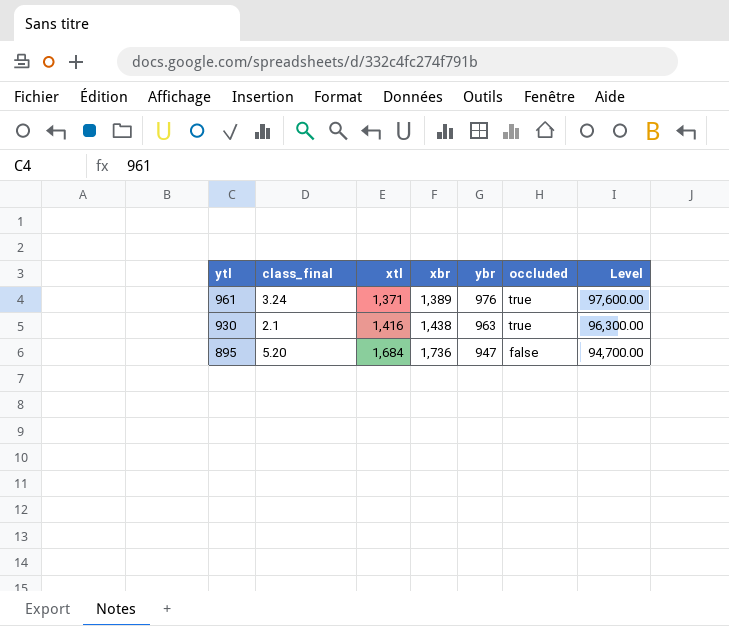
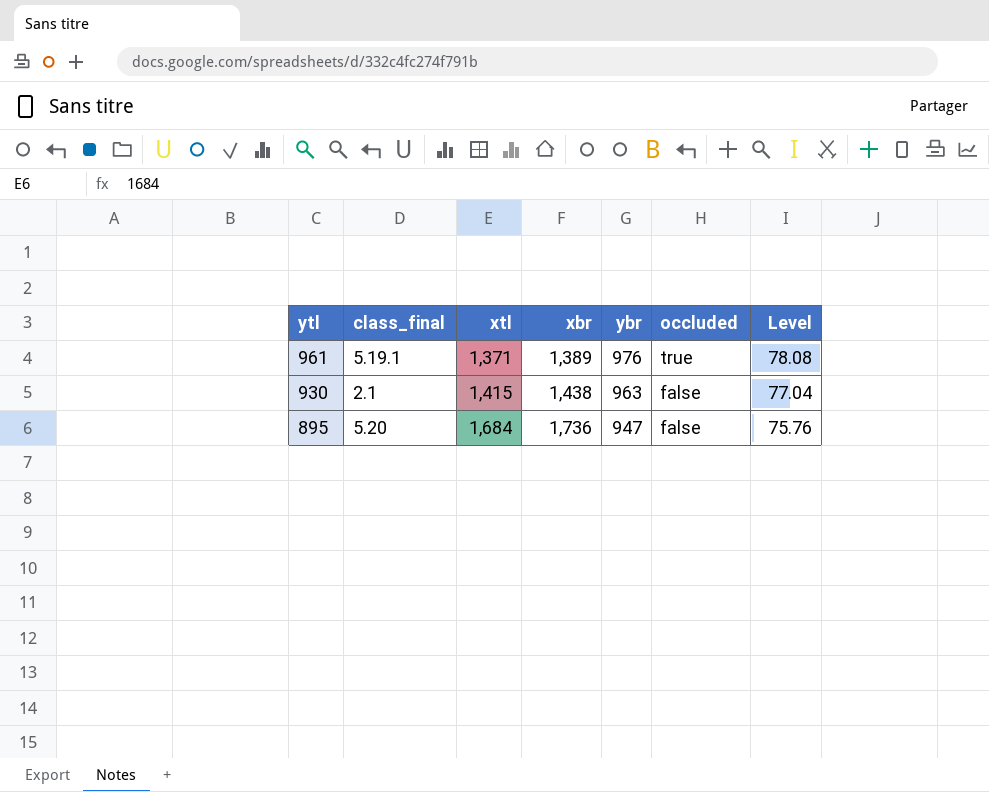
column Level | formula: [ybr] * 100 -> [ybr] * 0.08
961 | class_final: 3.24 -> 5.19.1
930 | xtl: 1,416 -> 1,415
930 | occluded: true -> false

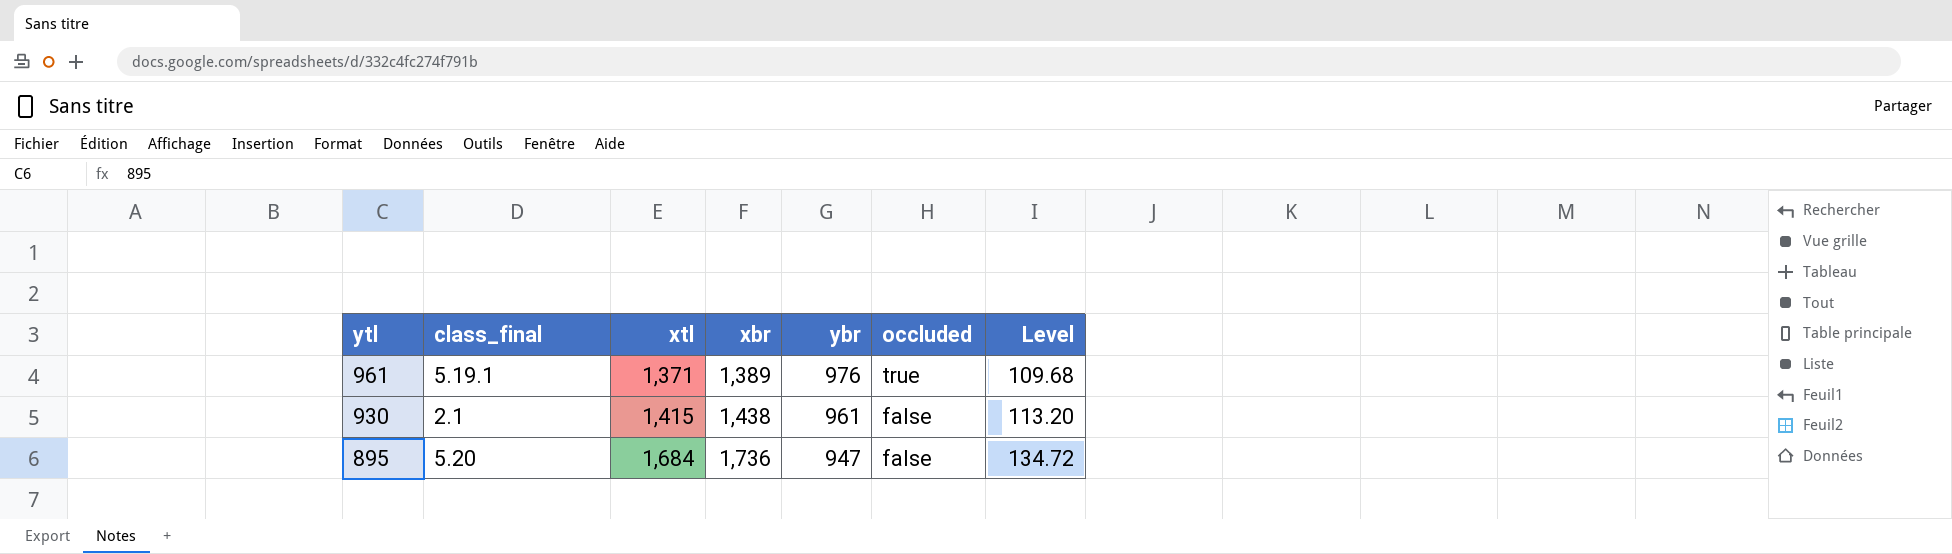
column Level | formula: [ybr] * 0.08 -> [xtl] * 0.08
930 | ybr: 963 -> 961

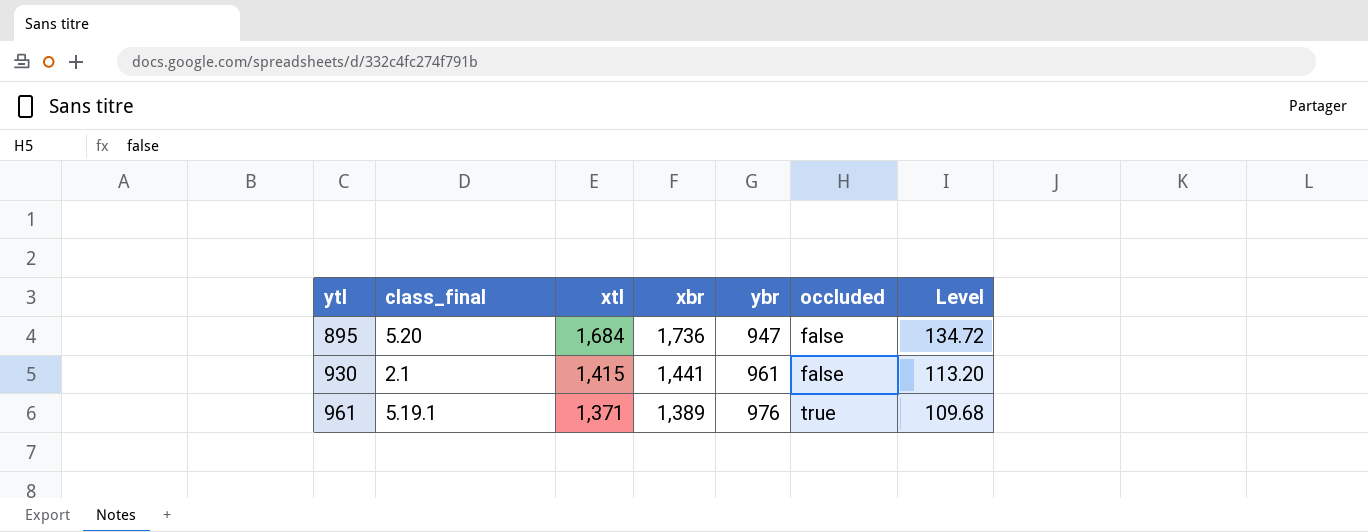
row order: ytl descending -> ytl ascending
930 | xbr: 1,438 -> 1,441

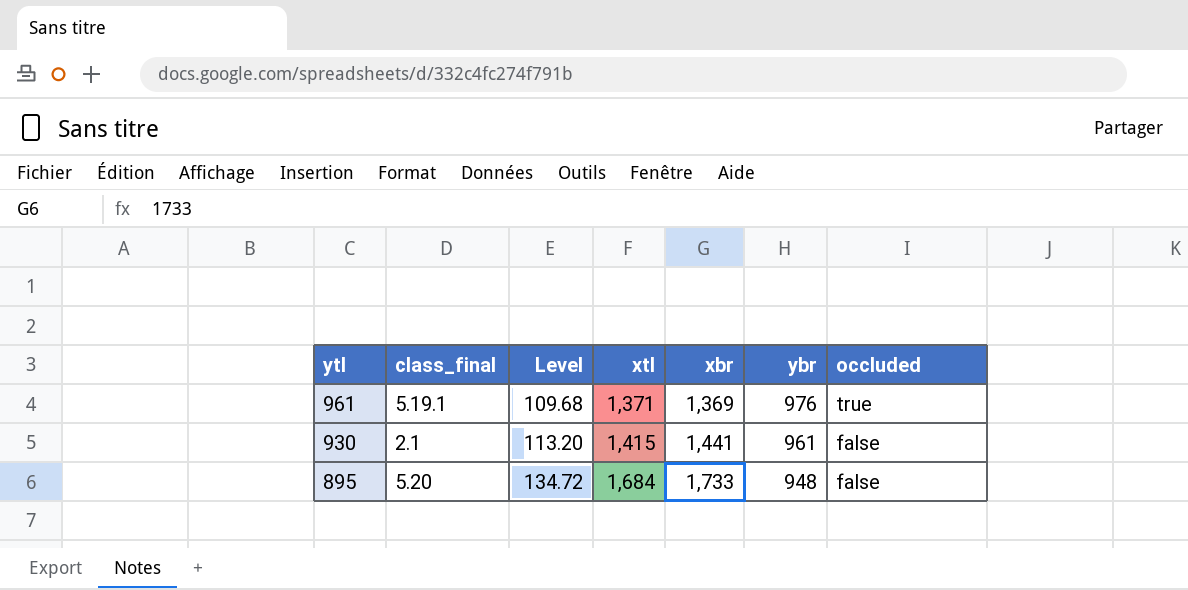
row order: ytl ascending -> ytl descending
column Level | position: 7 -> 3
961 | xbr: 1,389 -> 1,369
895 | xbr: 1,736 -> 1,733
895 | ybr: 947 -> 948

